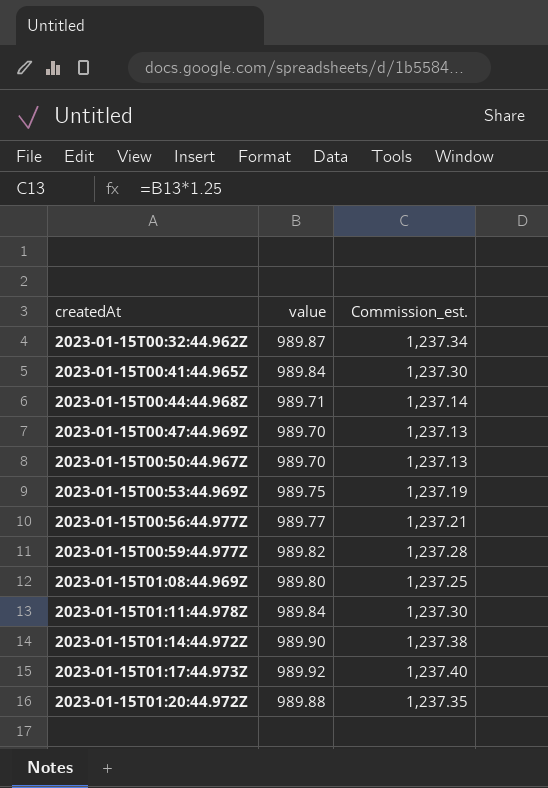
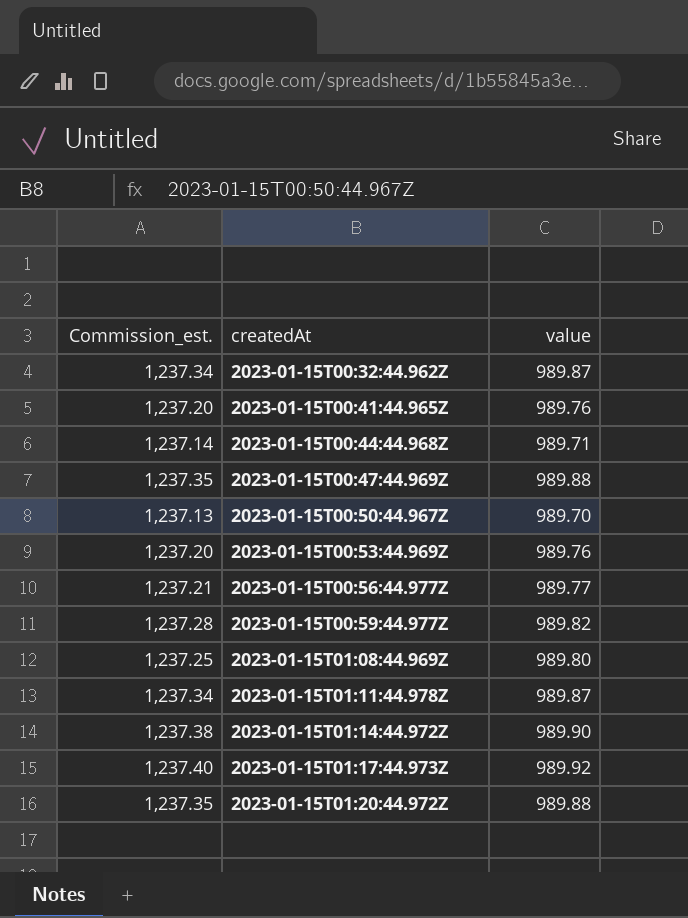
column Commission_est. | position: 3 -> 1
2023-01-15T00:41:44.965Z | Commission_est.: 1,237.30 -> 1,237.20
2023-01-15T00:41:44.965Z | value: 989.84 -> 989.76
2023-01-15T00:47:44.969Z | Commission_est.: 1,237.13 -> 1,237.35
2023-01-15T00:47:44.969Z | value: 989.70 -> 989.88
2023-01-15T00:53:44.969Z | Commission_est.: 1,237.19 -> 1,237.20
2023-01-15T00:53:44.969Z | value: 989.75 -> 989.76
2023-01-15T01:11:44.978Z | Commission_est.: 1,237.30 -> 1,237.34
2023-01-15T01:11:44.978Z | value: 989.84 -> 989.87

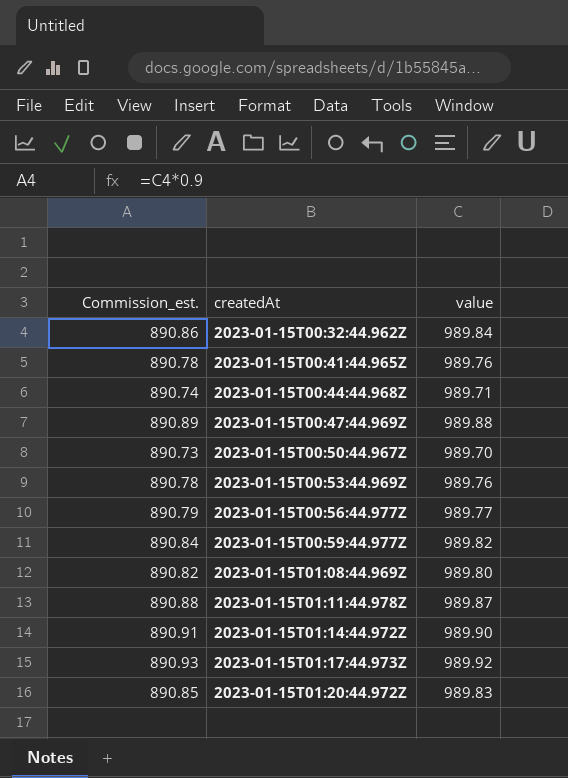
column Commission_est. | formula: [value] * 1.25 -> [value] * 0.9
2023-01-15T00:32:44.962Z | value: 989.87 -> 989.84
2023-01-15T01:20:44.972Z | value: 989.88 -> 989.83

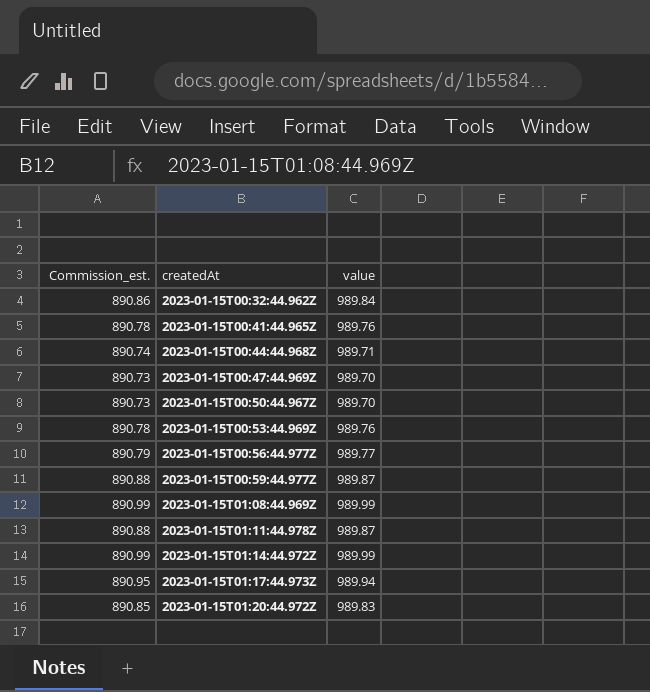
2023-01-15T00:47:44.969Z | Commission_est.: 890.89 -> 890.73
2023-01-15T00:47:44.969Z | value: 989.88 -> 989.70
2023-01-15T00:59:44.977Z | Commission_est.: 890.84 -> 890.88
2023-01-15T00:59:44.977Z | value: 989.82 -> 989.87
2023-01-15T01:08:44.969Z | Commission_est.: 890.82 -> 890.99
2023-01-15T01:08:44.969Z | value: 989.80 -> 989.99
2023-01-15T01:14:44.972Z | Commission_est.: 890.91 -> 890.99
2023-01-15T01:14:44.972Z | value: 989.90 -> 989.99
2023-01-15T01:17:44.973Z | Commission_est.: 890.93 -> 890.95
2023-01-15T01:17:44.973Z | value: 989.92 -> 989.94

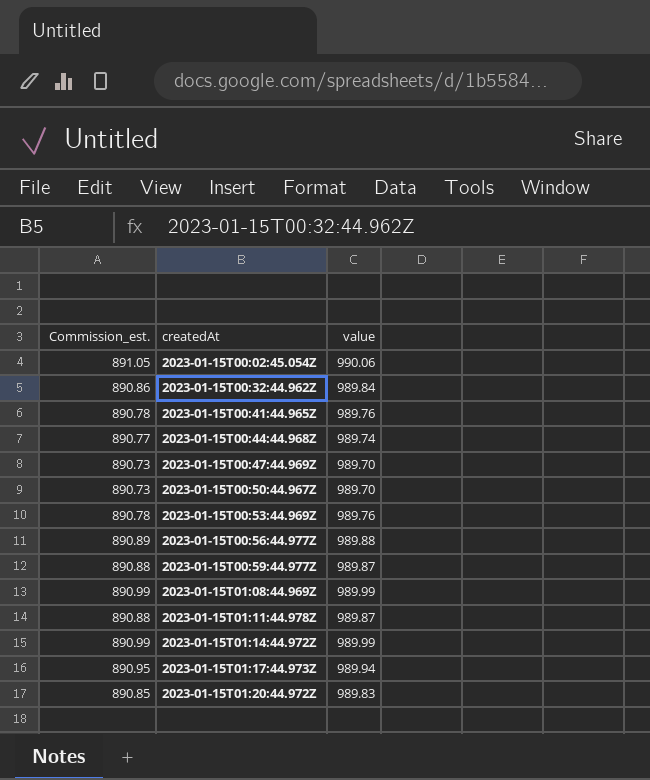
row 2023-01-15T00:02:45.054Z: none -> 891.05 | 990.06
2023-01-15T00:44:44.968Z | Commission_est.: 890.74 -> 890.77
2023-01-15T00:44:44.968Z | value: 989.71 -> 989.74
2023-01-15T00:56:44.977Z | Commission_est.: 890.79 -> 890.89
2023-01-15T00:56:44.977Z | value: 989.77 -> 989.88

